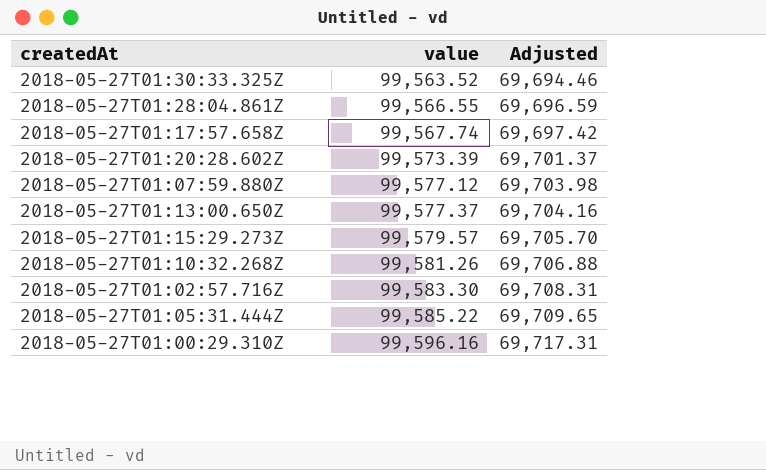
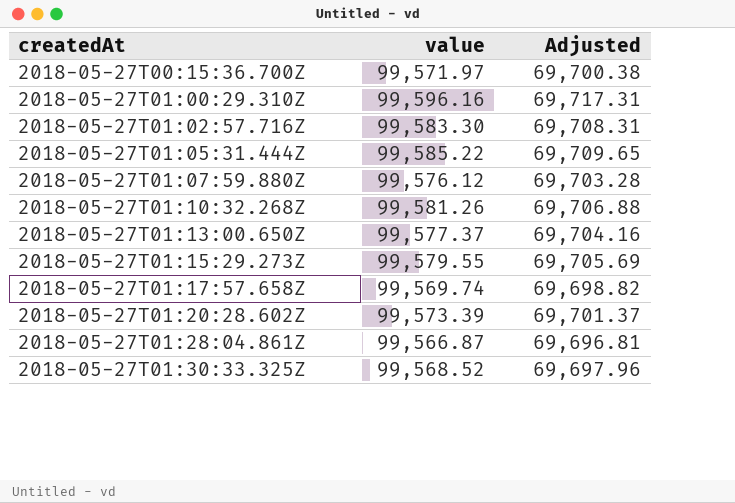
row order: value ascending -> createdAt ascending
row 2018-05-27T00:15:36.700Z: none -> 99,571.97 | 69,700.38
2018-05-27T01:07:59.880Z | value: 99,577.12 -> 99,576.12
2018-05-27T01:07:59.880Z | Adjusted: 69,703.98 -> 69,703.28
2018-05-27T01:15:29.273Z | value: 99,579.57 -> 99,579.55
2018-05-27T01:15:29.273Z | Adjusted: 69,705.70 -> 69,705.69
2018-05-27T01:17:57.658Z | value: 99,567.74 -> 99,569.74
2018-05-27T01:17:57.658Z | Adjusted: 69,697.42 -> 69,698.82
2018-05-27T01:28:04.861Z | value: 99,566.55 -> 99,566.87
2018-05-27T01:28:04.861Z | Adjusted: 69,696.59 -> 69,696.81
2018-05-27T01:30:33.325Z | value: 99,563.52 -> 99,568.52
2018-05-27T01:30:33.325Z | Adjusted: 69,694.46 -> 69,697.96

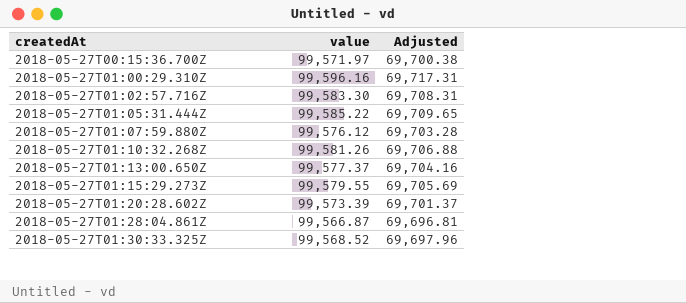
row 2018-05-27T01:17:57.658Z: 99,569.74 | 69,698.82 -> none

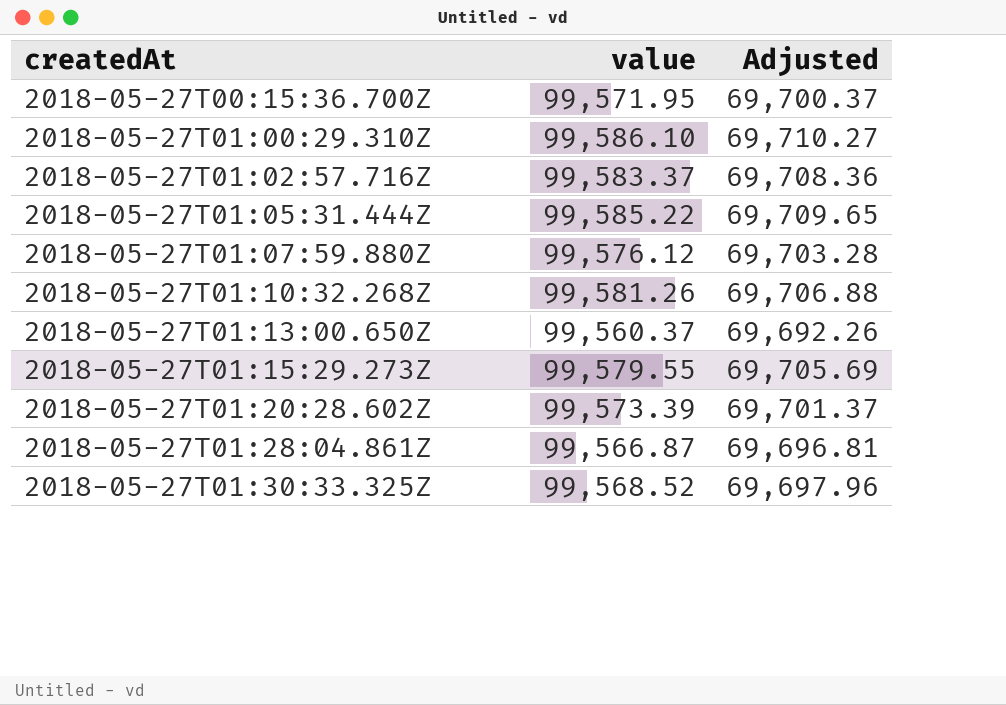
2018-05-27T00:15:36.700Z | value: 99,571.97 -> 99,571.95
2018-05-27T00:15:36.700Z | Adjusted: 69,700.38 -> 69,700.37
2018-05-27T01:00:29.310Z | value: 99,596.16 -> 99,586.10
2018-05-27T01:00:29.310Z | Adjusted: 69,717.31 -> 69,710.27
2018-05-27T01:02:57.716Z | value: 99,583.30 -> 99,583.37
2018-05-27T01:02:57.716Z | Adjusted: 69,708.31 -> 69,708.36
2018-05-27T01:13:00.650Z | value: 99,577.37 -> 99,560.37
2018-05-27T01:13:00.650Z | Adjusted: 69,704.16 -> 69,692.26

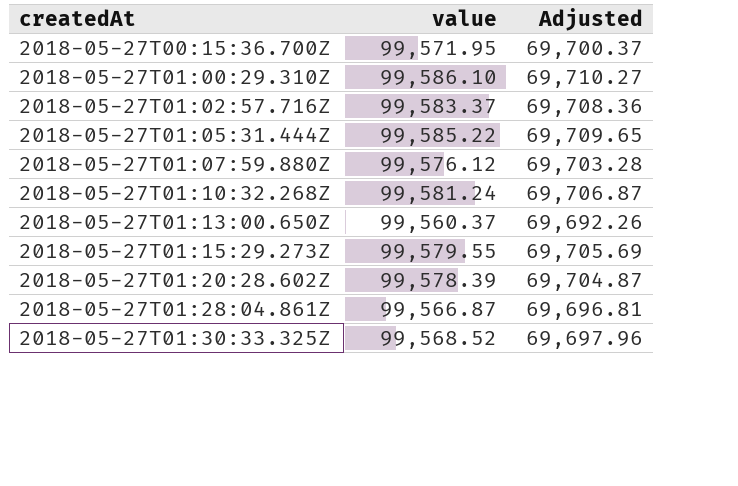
2018-05-27T01:10:32.268Z | value: 99,581.26 -> 99,581.24
2018-05-27T01:10:32.268Z | Adjusted: 69,706.88 -> 69,706.87
2018-05-27T01:20:28.602Z | value: 99,573.39 -> 99,578.39
2018-05-27T01:20:28.602Z | Adjusted: 69,701.37 -> 69,704.87

